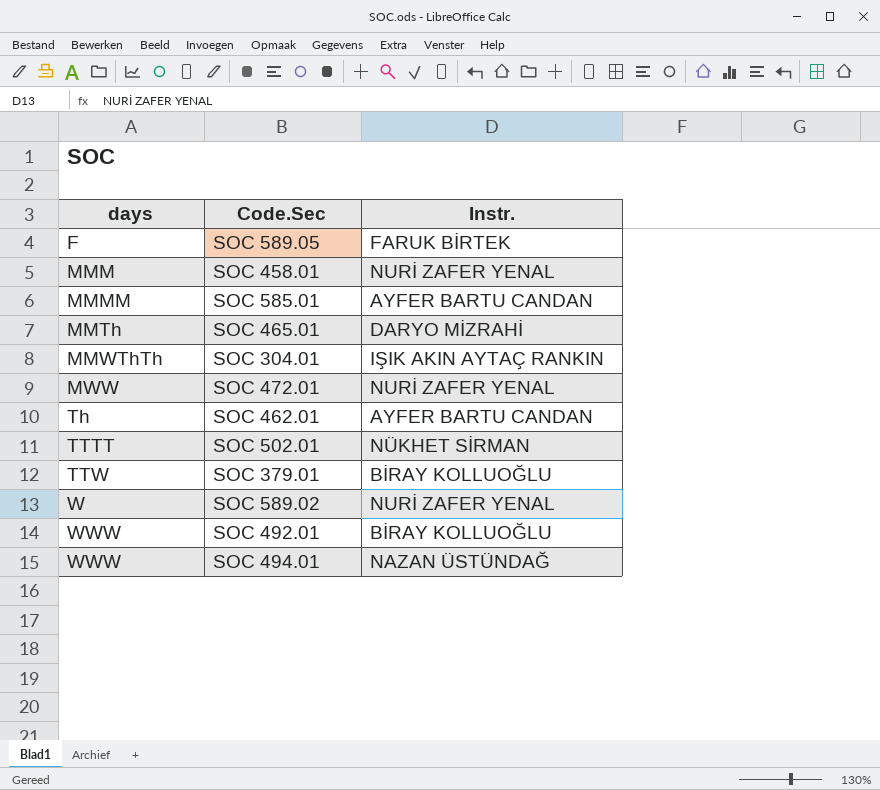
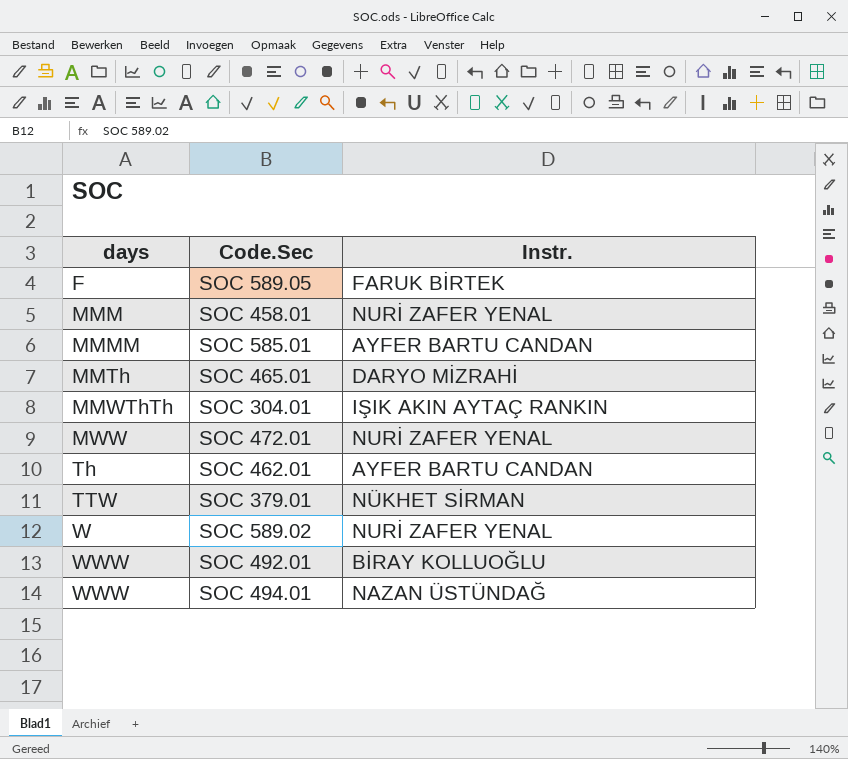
row SOC 502.01: TTTT | NÜKHET SİRMAN -> none
SOC 379.01 | Instr.: BİRAY KOLLUOĞLU -> NÜKHET SİRMAN

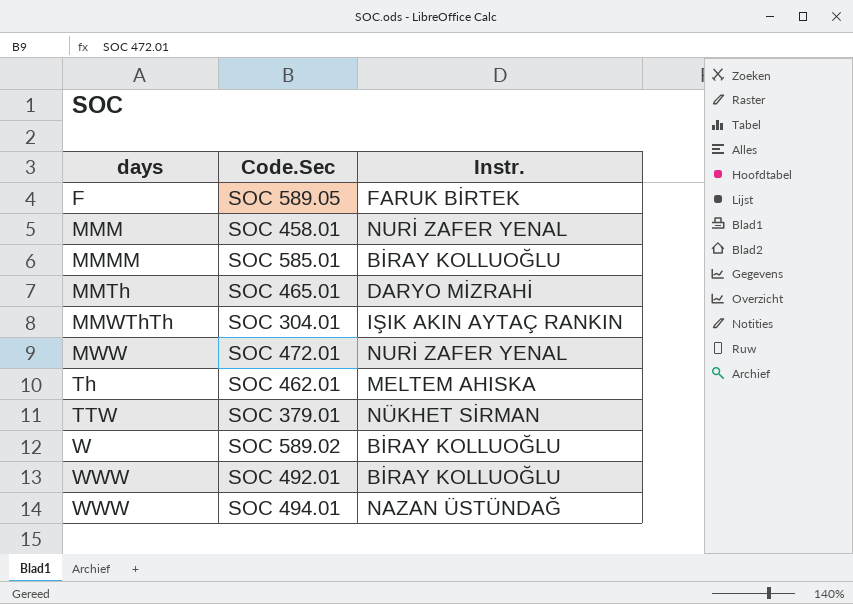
SOC 585.01 | Instr.: AYFER BARTU CANDAN -> BİRAY KOLLUOĞLU
SOC 462.01 | Instr.: AYFER BARTU CANDAN -> MELTEM AHISKA
SOC 589.02 | Instr.: NURİ ZAFER YENAL -> BİRAY KOLLUOĞLU

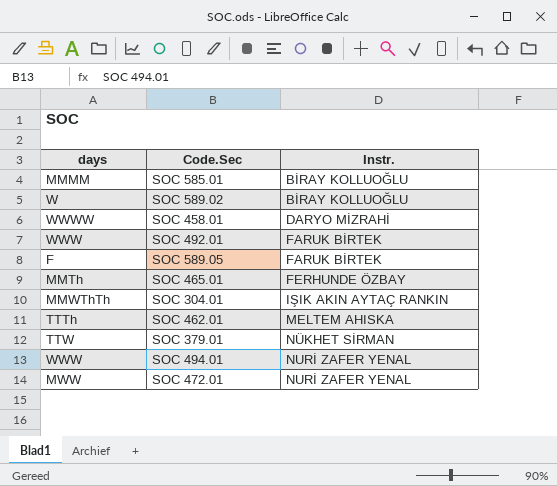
row order: days ascending -> Instr. ascending
SOC 458.01 | days: MMM -> WWWW
SOC 458.01 | Instr.: NURİ ZAFER YENAL -> DARYO MİZRAHİ
SOC 492.01 | Instr.: BİRAY KOLLUOĞLU -> FARUK BİRTEK
SOC 465.01 | Instr.: DARYO MİZRAHİ -> FERHUNDE ÖZBAY
SOC 462.01 | days: Th -> TTTh
SOC 494.01 | Instr.: NAZAN ÜSTÜNDAĞ -> NURİ ZAFER YENAL

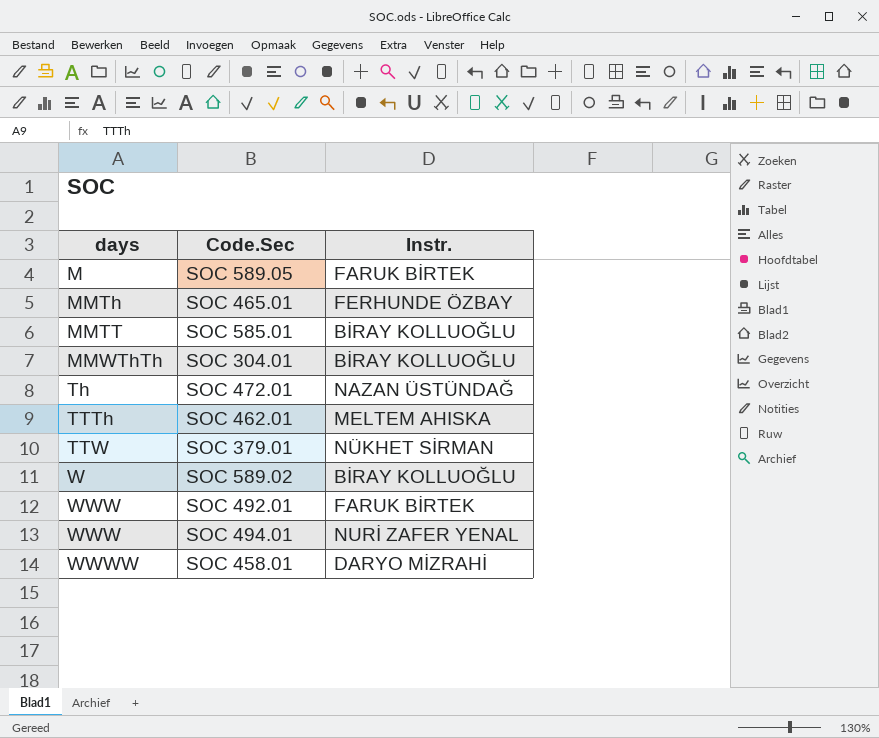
row order: Instr. ascending -> days ascending
SOC 589.05 | days: F -> M
SOC 585.01 | days: MMMM -> MMTT
SOC 304.01 | Instr.: IŞIK AKIN AYTAÇ RANKIN -> BİRAY KOLLUOĞLU
SOC 472.01 | days: MWW -> Th
SOC 472.01 | Instr.: NURİ ZAFER YENAL -> NAZAN ÜSTÜNDAĞ

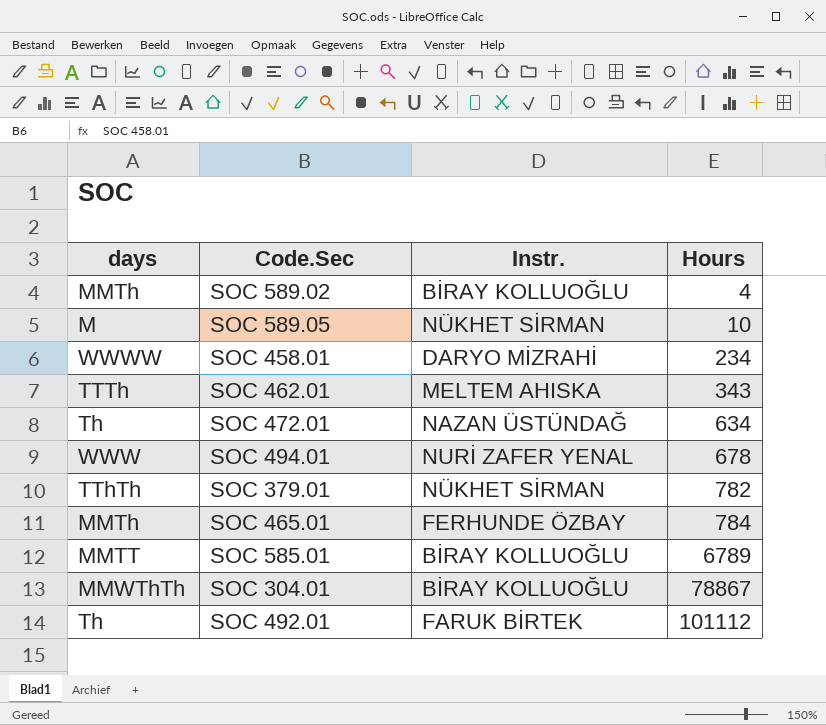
row order: days ascending -> Hours ascending
column Hours | position: none -> 4
SOC 589.02 | days: W -> MMTh
SOC 589.05 | Instr.: FARUK BİRTEK -> NÜKHET SİRMAN
SOC 379.01 | days: TTW -> TThTh
SOC 492.01 | days: WWW -> Th

